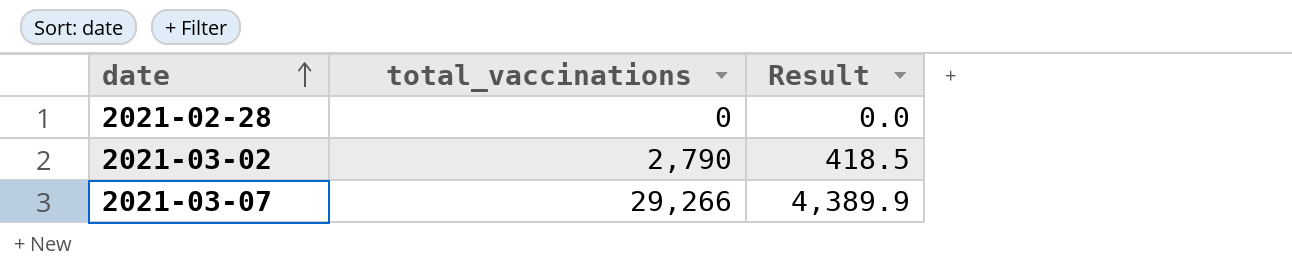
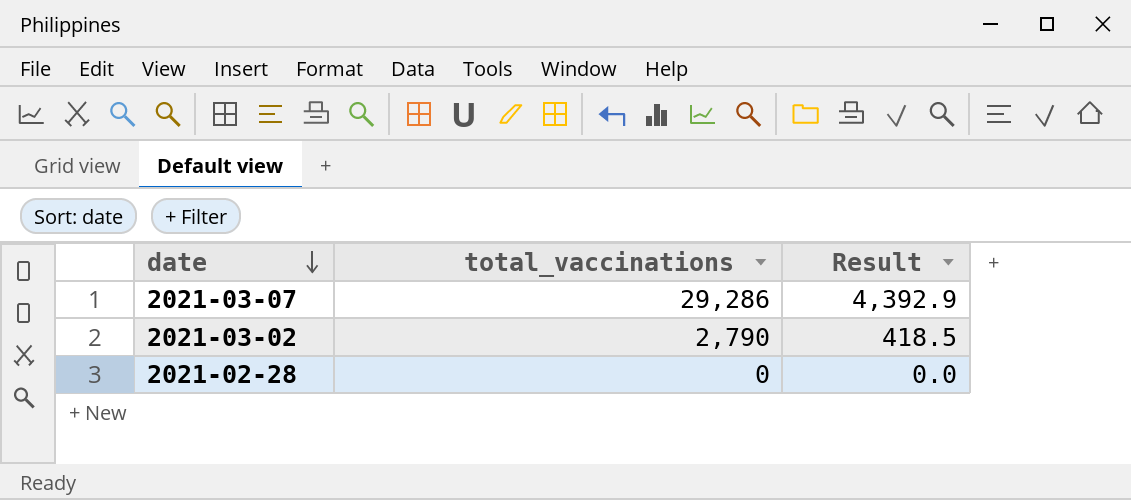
row order: date ascending -> date descending
2021-03-07 | total_vaccinations: 29,266 -> 29,286
2021-03-07 | Result: 4,389.9 -> 4,392.9

